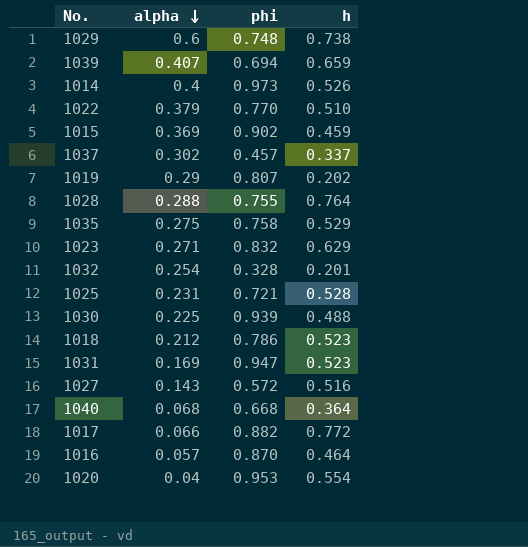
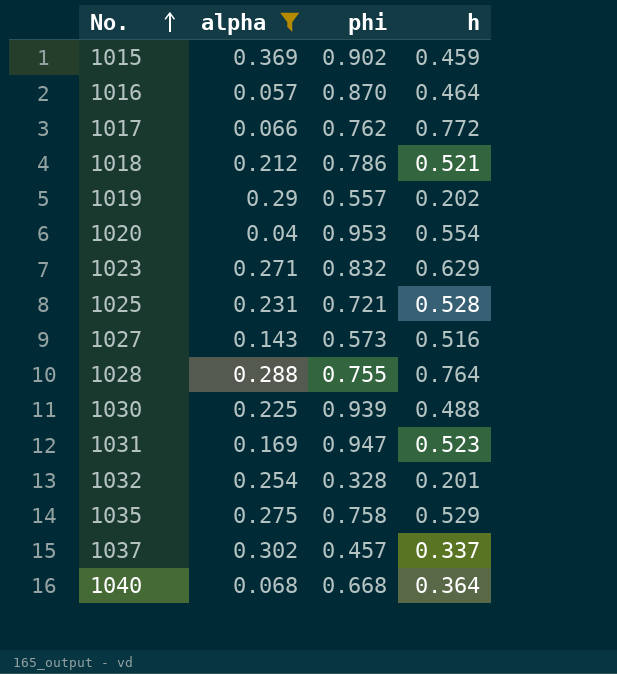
filter: none -> alpha <= 0.369
row order: alpha descending -> No. ascending
1017 | phi: 0.882 -> 0.762
1018 | h: 0.523 -> 0.521
1019 | phi: 0.807 -> 0.557
1027 | phi: 0.572 -> 0.573

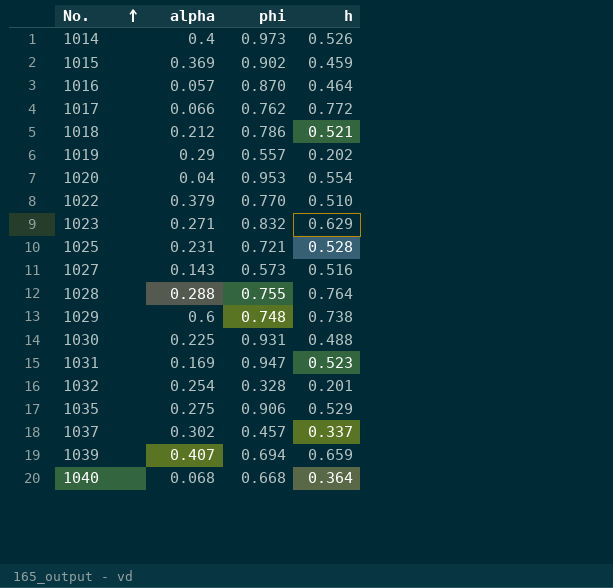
filter: alpha <= 0.369 -> none
1030 | phi: 0.939 -> 0.931
1035 | phi: 0.758 -> 0.906

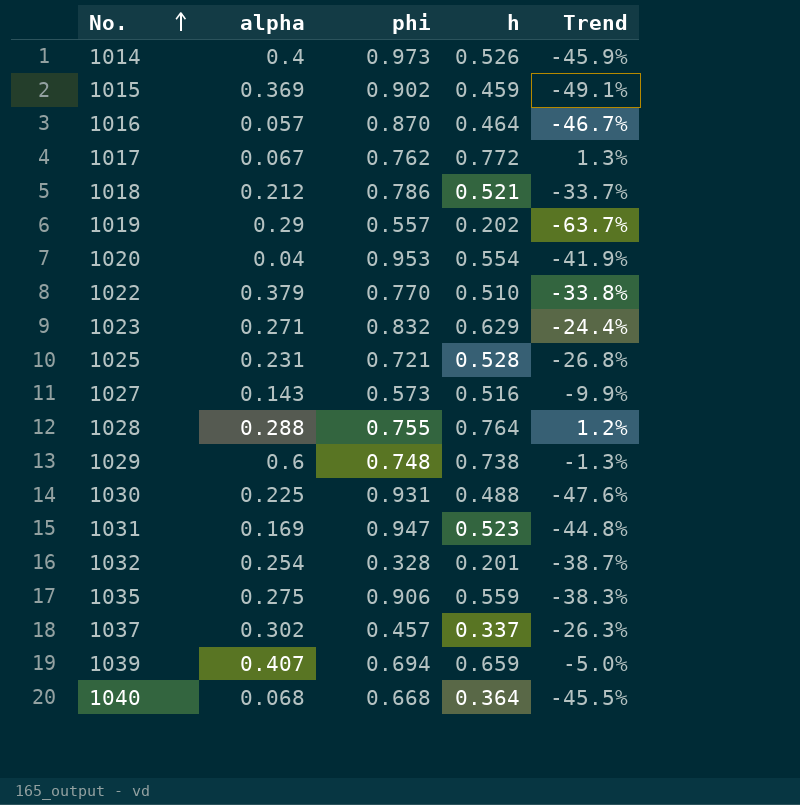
column Trend | formula: none -> ([h] - [phi]) / [phi]
1017 | alpha: 0.066 -> 0.067
1035 | h: 0.529 -> 0.559

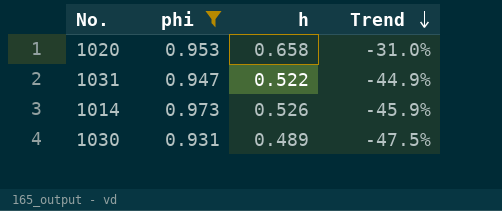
filter: none -> phi >= 0.931
row order: No. ascending -> Trend descending
column alpha | position: 2 -> none
1020 | h: 0.554 -> 0.658
1020 | Trend: -41.9% -> -31.0%
1031 | h: 0.523 -> 0.522
1031 | Trend: -44.8% -> -44.9%
1030 | h: 0.488 -> 0.489
1030 | Trend: -47.6% -> -47.5%

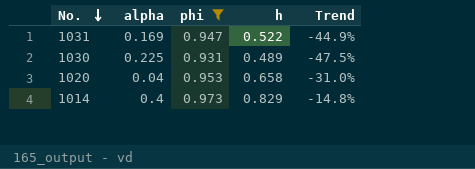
row order: Trend descending -> No. descending
column alpha | position: none -> 2
1014 | h: 0.526 -> 0.829
1014 | Trend: -45.9% -> -14.8%

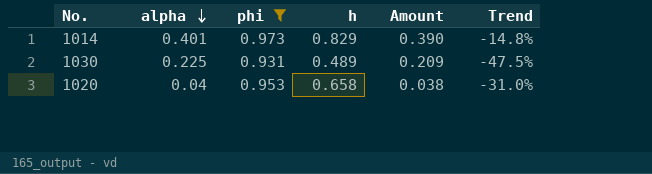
row order: No. descending -> alpha descending
column Amount | formula: none -> [alpha] * [phi]
row 1031: 0.169 | 0.947 | 0.522 | -44.9% -> none
1014 | alpha: 0.4 -> 0.401

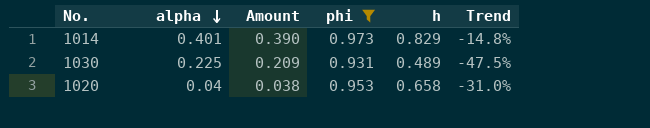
column Amount | position: 5 -> 3

